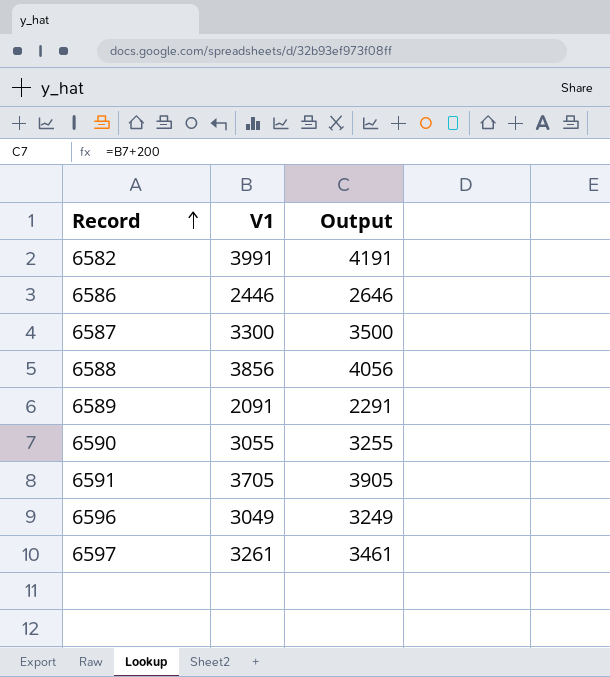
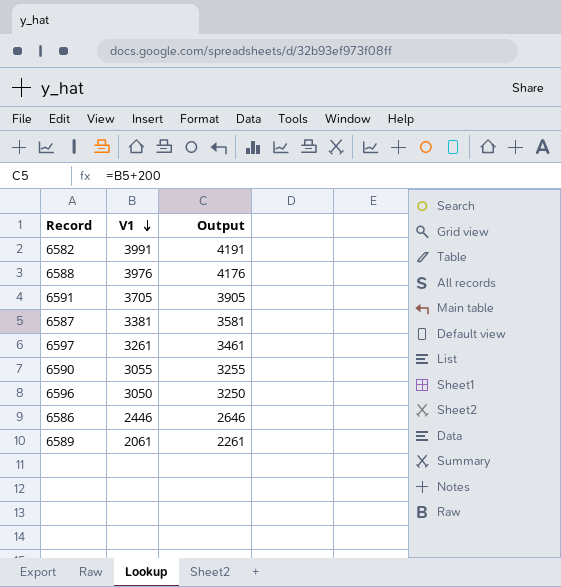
row order: Record ascending -> V1 descending
6588 | V1: 3856 -> 3976
6588 | Output: 4056 -> 4176
6587 | V1: 3300 -> 3381
6587 | Output: 3500 -> 3581
6596 | V1: 3049 -> 3050
6596 | Output: 3249 -> 3250
6589 | V1: 2091 -> 2061
6589 | Output: 2291 -> 2261

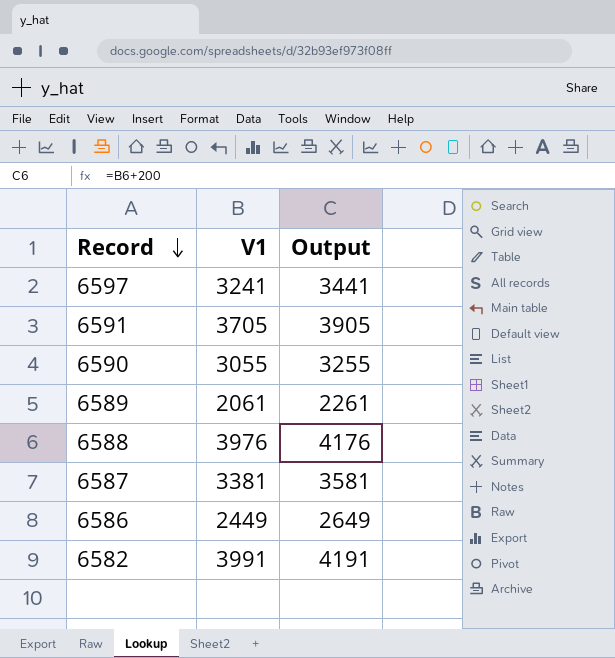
row order: V1 descending -> Record descending
row 6596: 3050 | 3250 -> none
6597 | V1: 3261 -> 3241
6597 | Output: 3461 -> 3441
6586 | V1: 2446 -> 2449
6586 | Output: 2646 -> 2649

